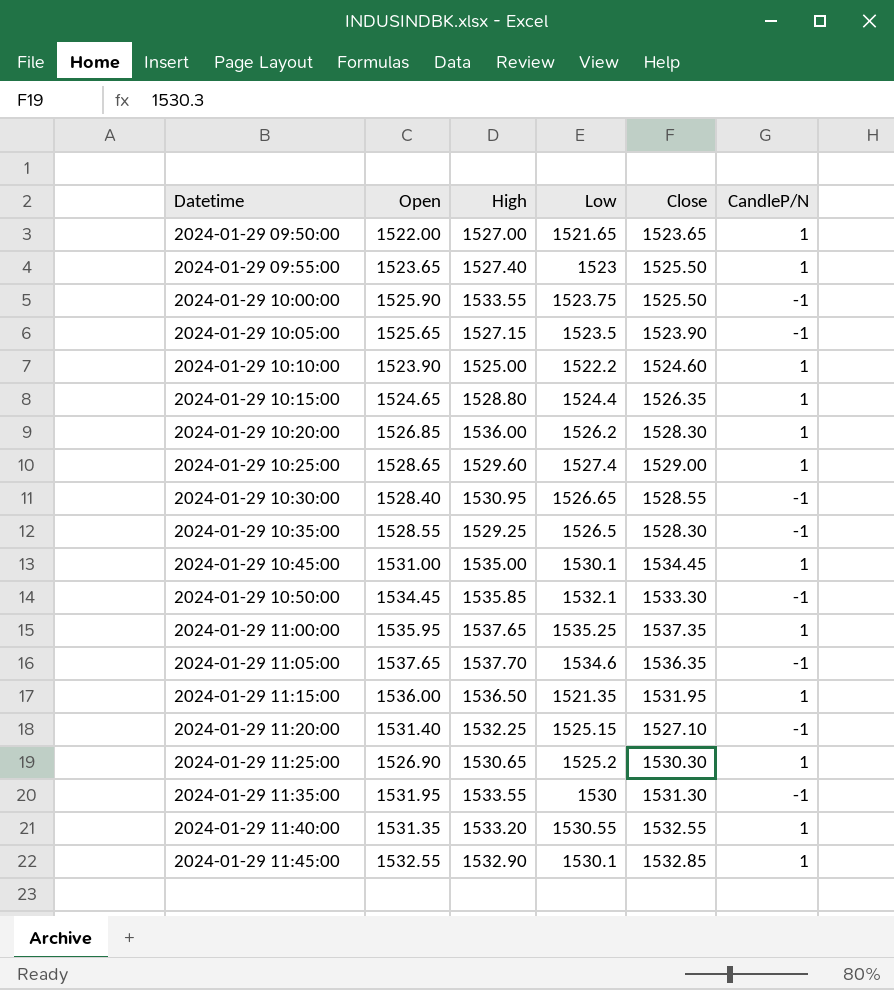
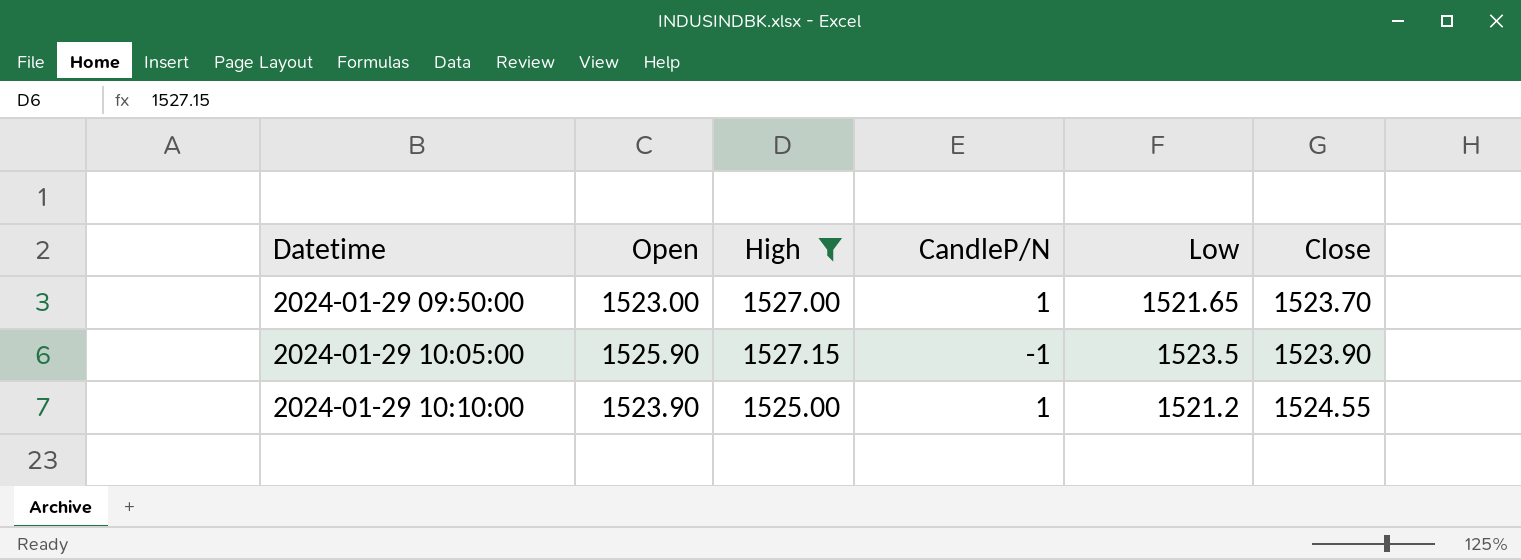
filter: none -> High <= 1527.15
column CandleP/N | position: 6 -> 4
2024-01-29 09:50:00 | Open: 1522.00 -> 1523.00
2024-01-29 09:50:00 | Close: 1523.65 -> 1523.70
2024-01-29 10:05:00 | Open: 1525.65 -> 1525.90
2024-01-29 10:10:00 | Low: 1522.2 -> 1521.2
2024-01-29 10:10:00 | Close: 1524.60 -> 1524.55

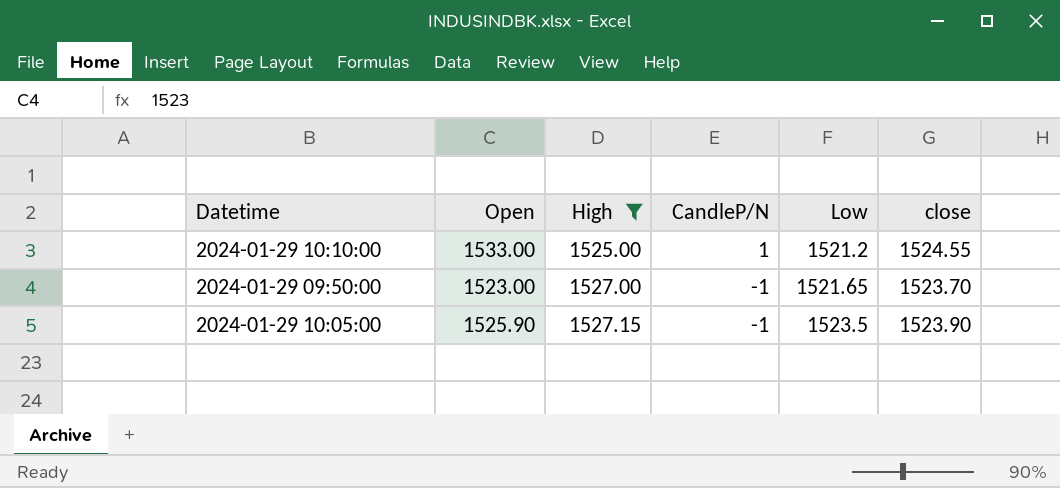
row order: Datetime ascending -> High ascending
column name: Close -> close
2024-01-29 10:10:00 | Open: 1523.90 -> 1533.00
2024-01-29 09:50:00 | CandleP/N: 1 -> -1

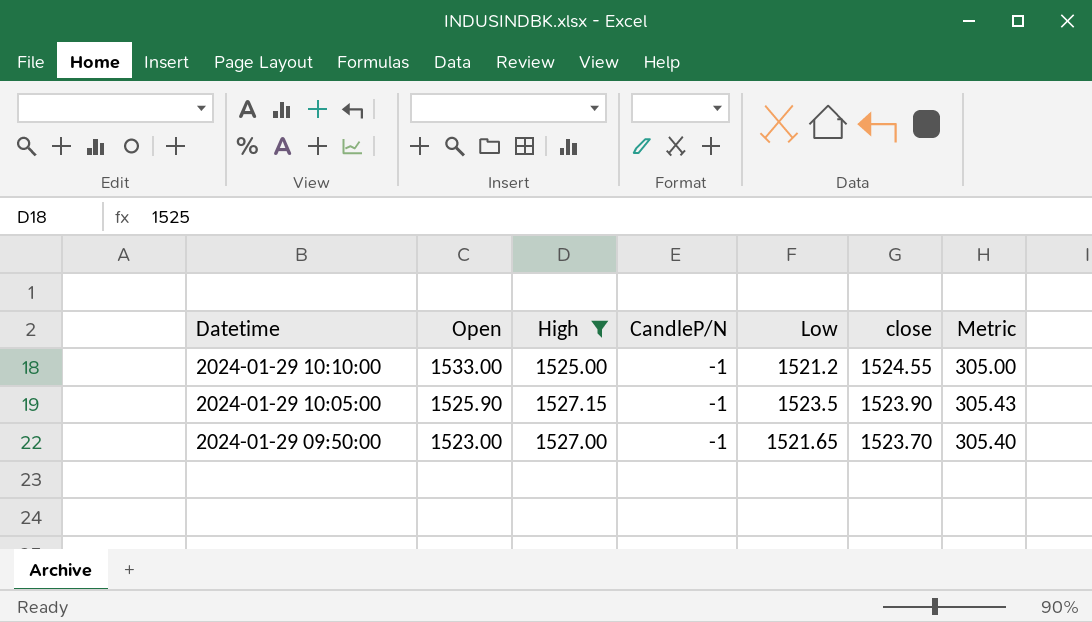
row order: High ascending -> Datetime descending
column Metric | formula: none -> [High] * 0.2
2024-01-29 10:10:00 | CandleP/N: 1 -> -1

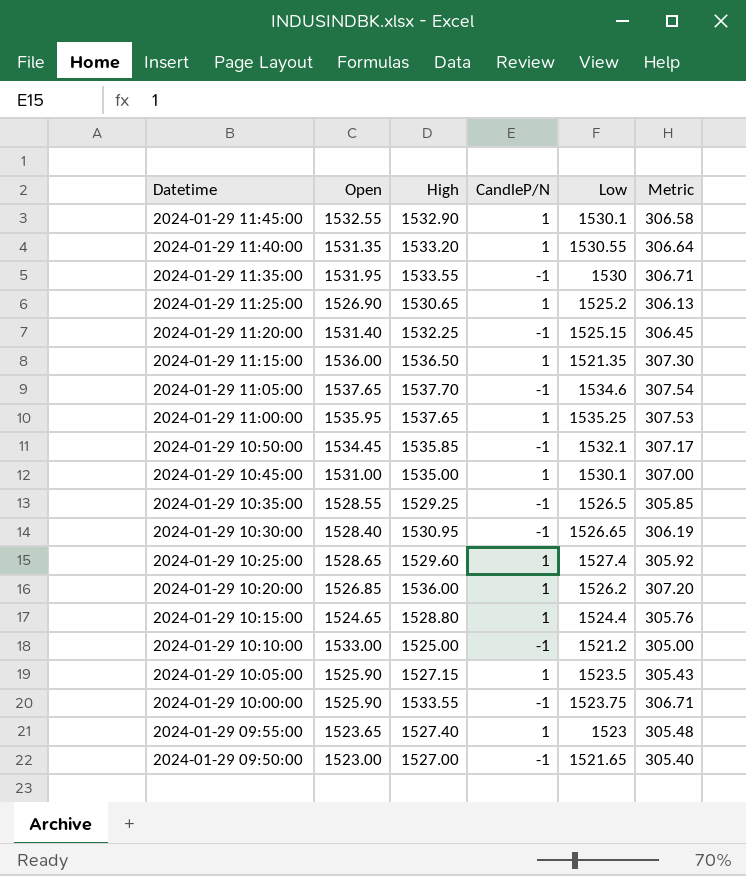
filter: High <= 1527.15 -> none
column close | position: 6 -> none
2024-01-29 10:05:00 | CandleP/N: -1 -> 1

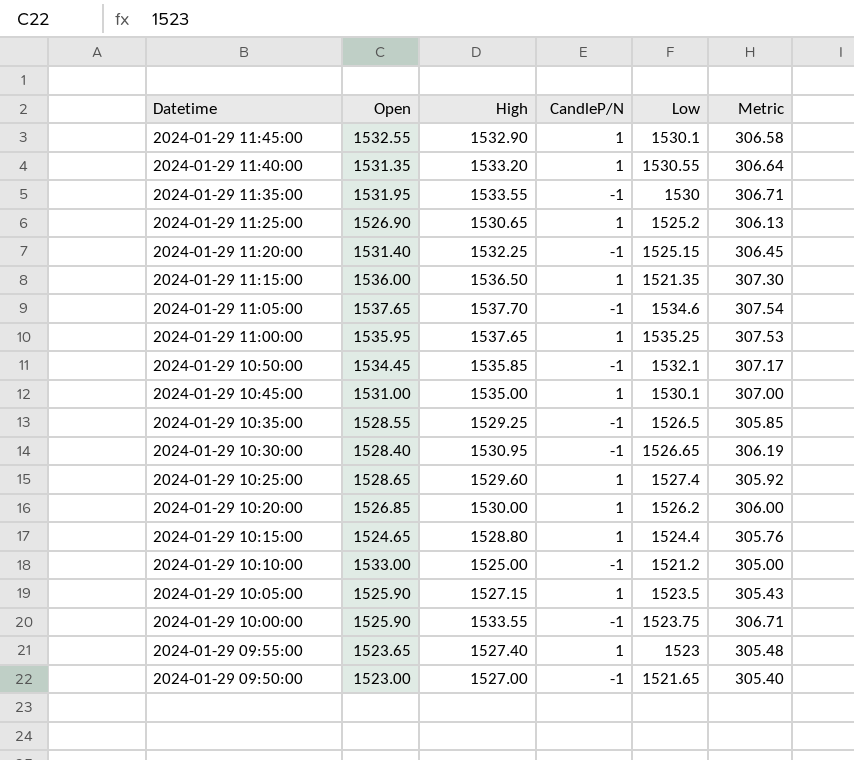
2024-01-29 10:20:00 | High: 1536.00 -> 1530.00
2024-01-29 10:20:00 | Metric: 307.20 -> 306.00

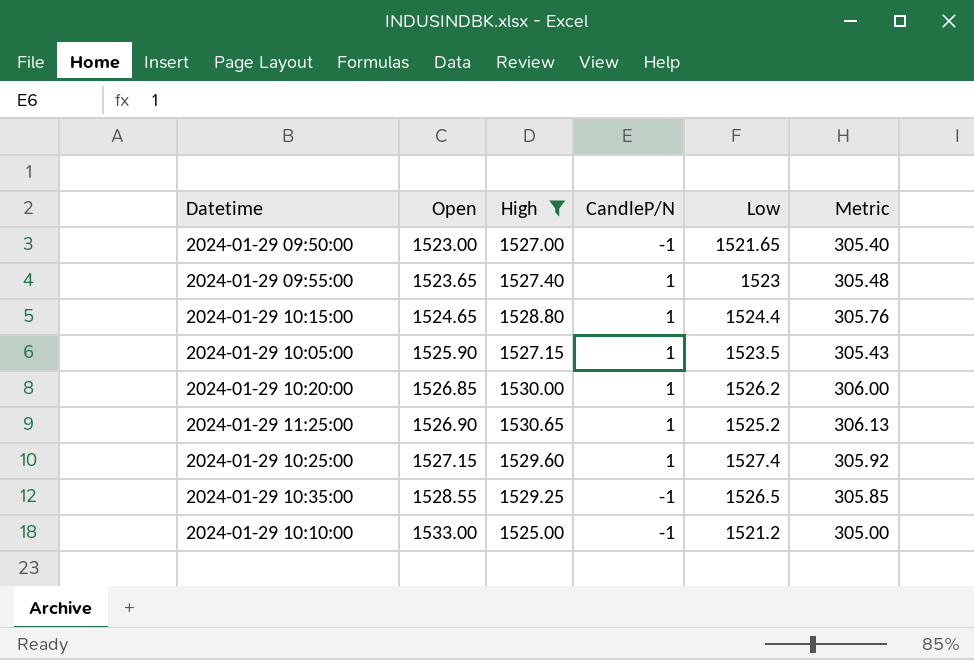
filter: none -> High <= 1530.65
row order: Datetime descending -> Open ascending
2024-01-29 10:25:00 | Open: 1528.65 -> 1527.15

